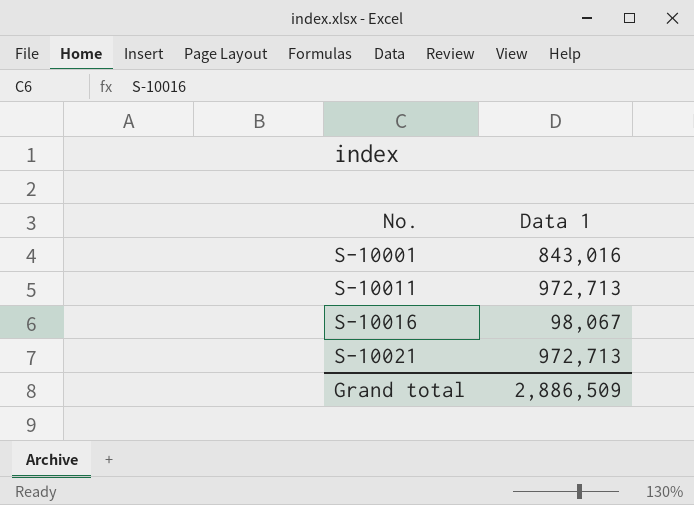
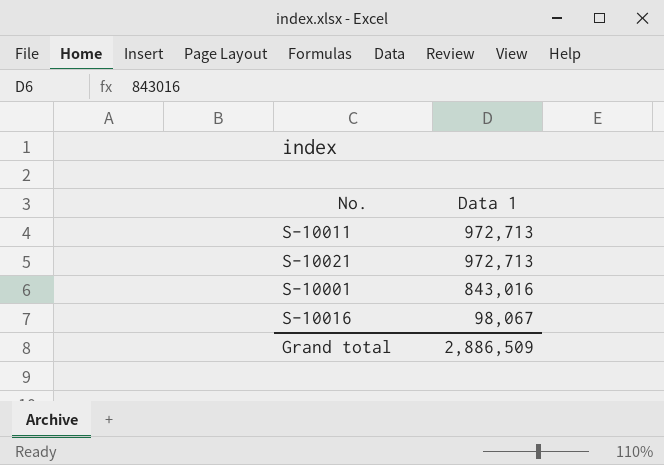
row order: No. ascending -> Data 1 descending

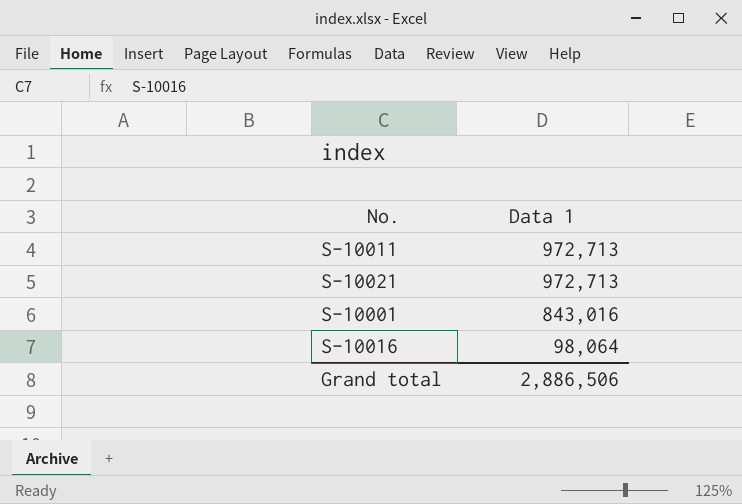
S-10016 | Data 1: 98,067 -> 98,064
Grand total | Data 1: 2,886,509 -> 2,886,506

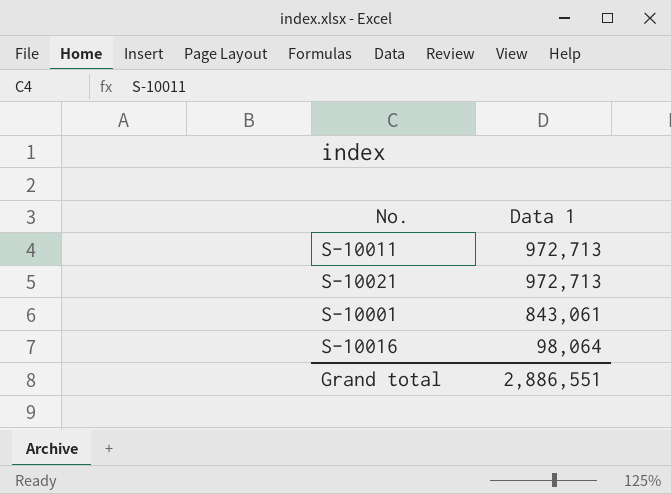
S-10001 | Data 1: 843,016 -> 843,061
Grand total | Data 1: 2,886,506 -> 2,886,551

